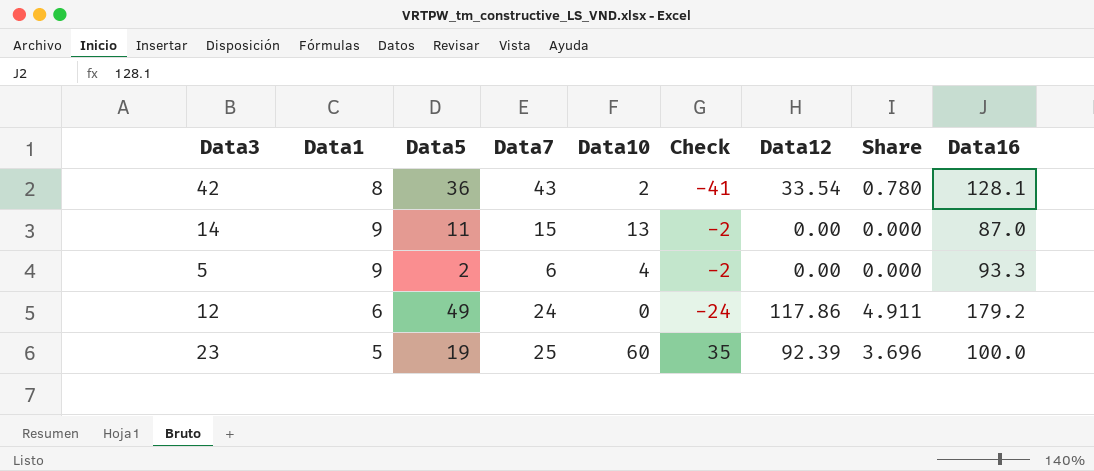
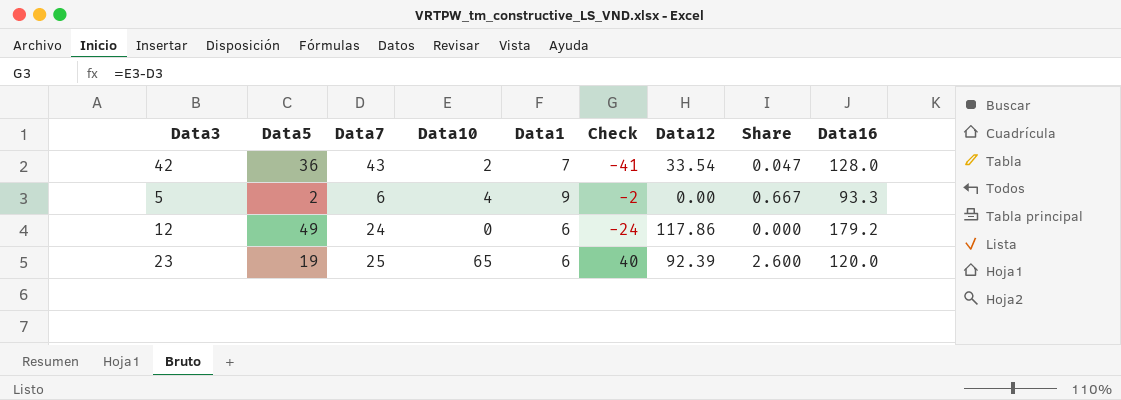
column Data1 | position: 2 -> 5
column Share | formula: [Data12] / [Data7] -> [Data10] / [Data7]
row 14: 9 | 11 | 15 | 13 | -2 | 0.00 | 0.000 | 87.0 -> none
42 | Data1: 8 -> 7
42 | Data16: 128.1 -> 128.0
23 | Data10: 60 -> 65
23 | Data1: 5 -> 6
23 | Check: 35 -> 40
23 | Data16: 100.0 -> 120.0

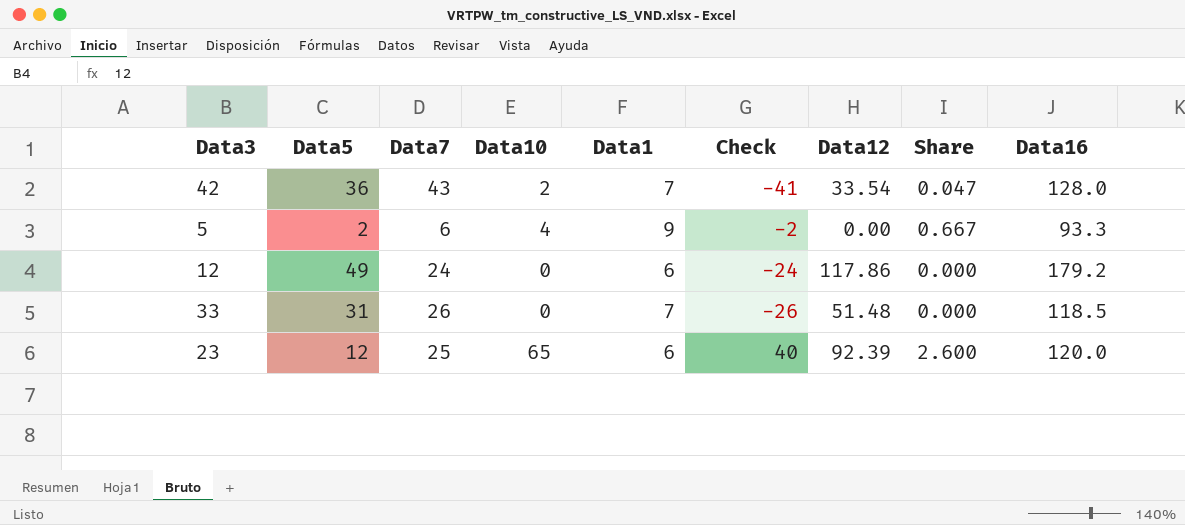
row 33: none -> 31 | 26 | 0 | 7 | -26 | 51.48 | 0.000 | 118.5
23 | Data5: 19 -> 12

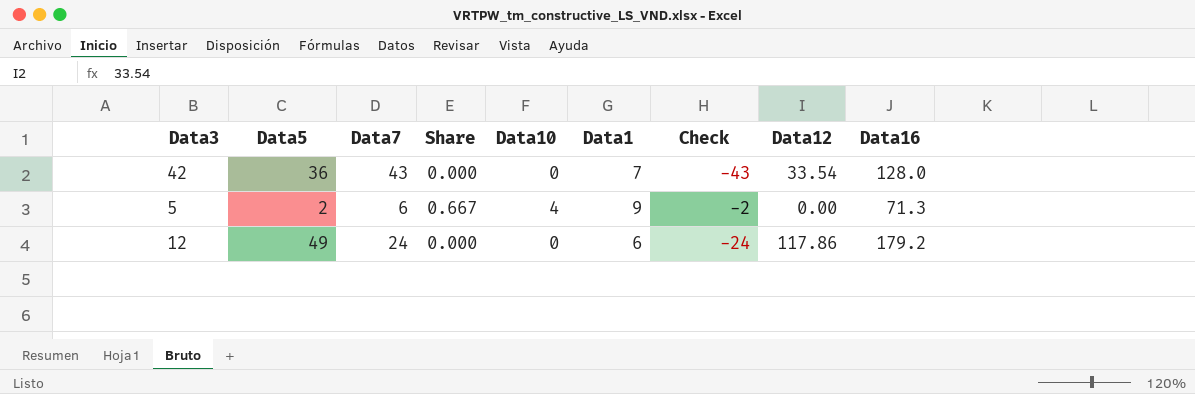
column Share | position: 8 -> 4
row 33: 31 | 26 | 0 | 7 | -26 | 51.48 | 0.000 | 118.5 -> none
row 23: 12 | 25 | 65 | 6 | 40 | 92.39 | 2.600 | 120.0 -> none
42 | Share: 0.047 -> 0.000
42 | Data10: 2 -> 0
42 | Check: -41 -> -43
5 | Data16: 93.3 -> 71.3

